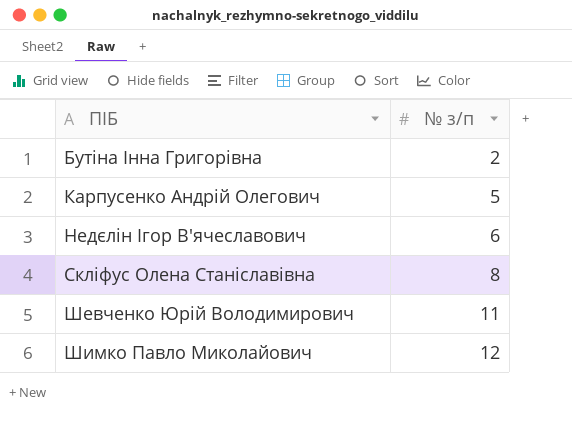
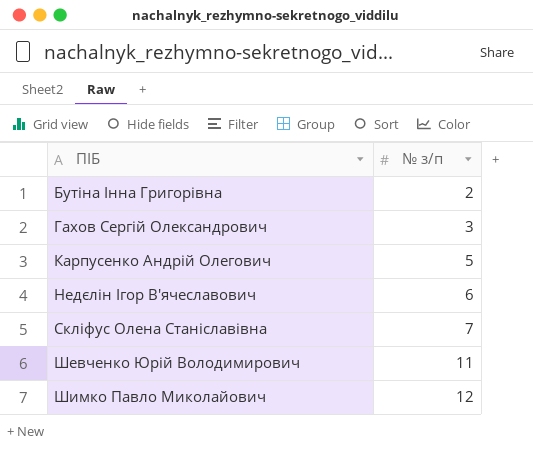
row Гахов Сергій Олександрович: none -> 3
Скліфус Олена Станіславівна | № з/п: 8 -> 7

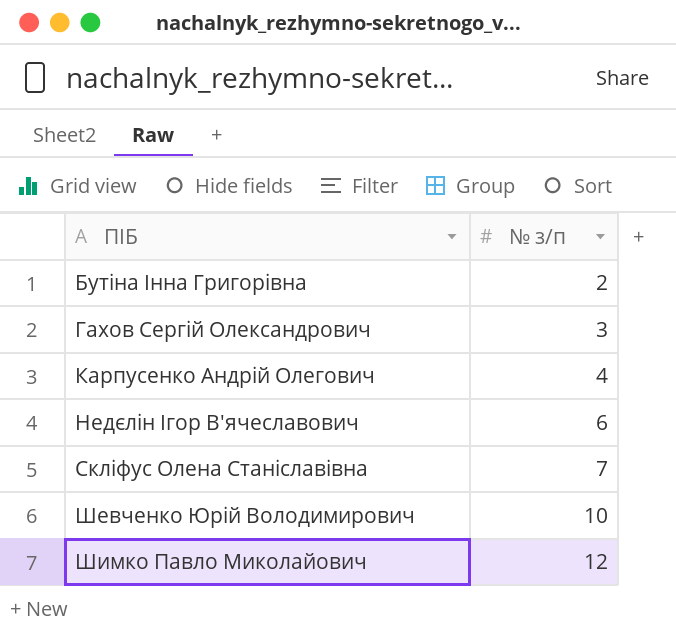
Карпусенко Андрій Олегович | № з/п: 5 -> 4
Шевченко Юрій Володимирович | № з/п: 11 -> 10

